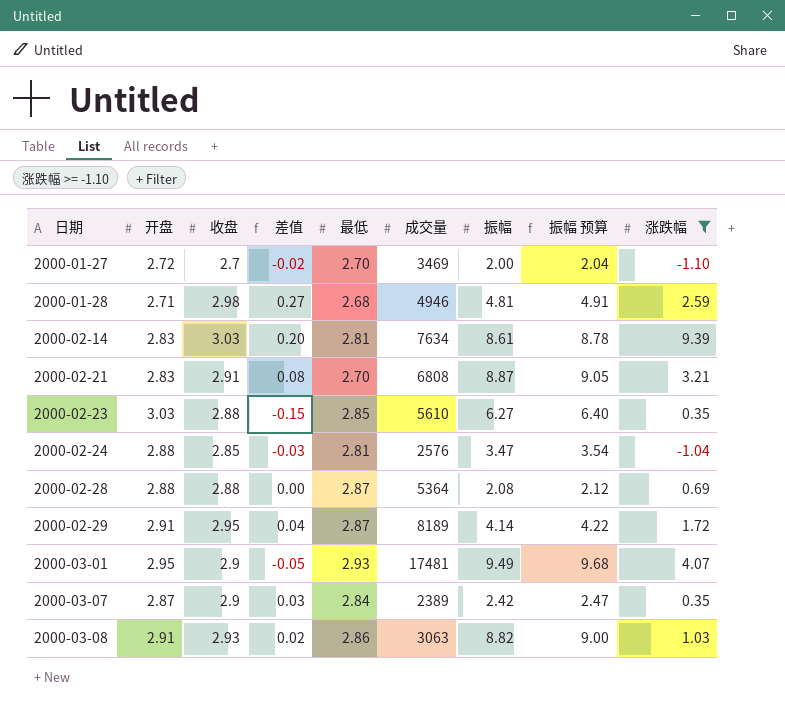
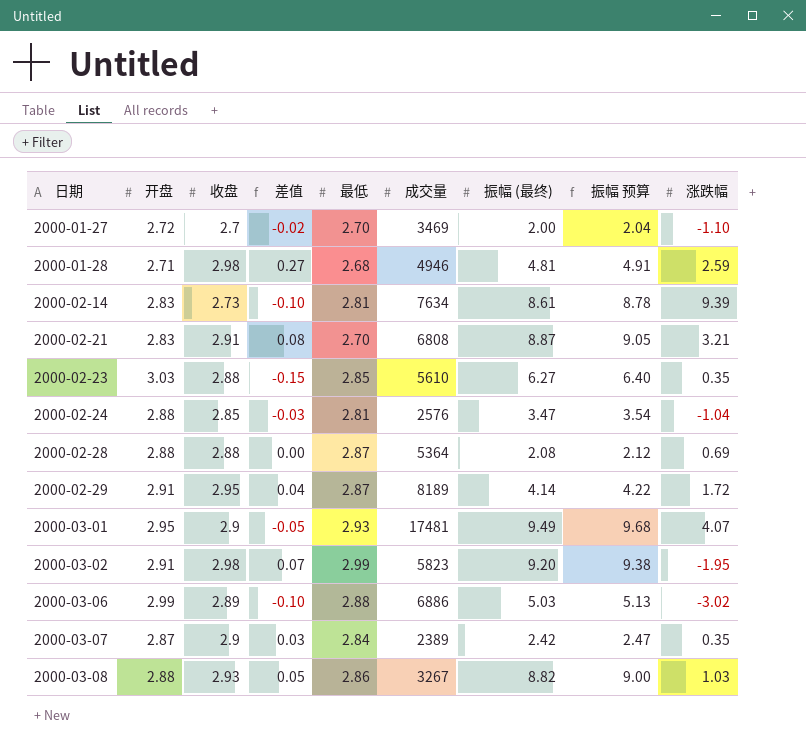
filter: 涨跌幅 >= -1.10 -> none
column name: 振幅 -> 振幅 (最终)
2000-02-14 | 收盘: 3.03 -> 2.73
2000-02-14 | 差值: 0.20 -> -0.10
2000-03-08 | 开盘: 2.91 -> 2.88
2000-03-08 | 差值: 0.02 -> 0.05
2000-03-08 | 成交量: 3063 -> 3267

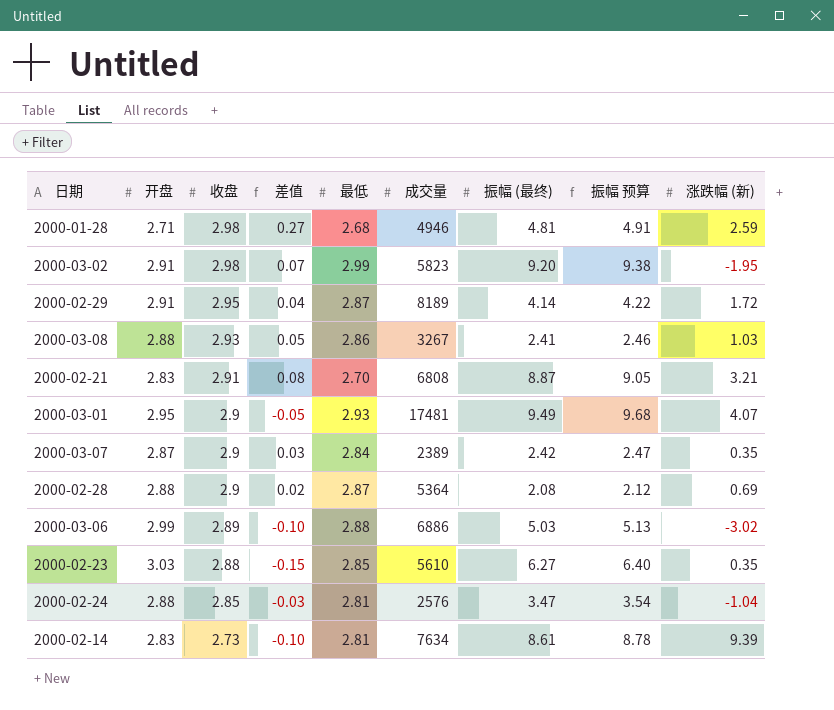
row order: 日期 ascending -> 收盘 descending
column name: 涨跌幅 -> 涨跌幅 (新)
row 2000-01-27: 2.72 | 2.7 | -0.02 | 2.70 | 3469 | 2.00 | 2.04 | -1.10 -> none
2000-03-08 | 振幅 (最终): 8.82 -> 2.41
2000-03-08 | 振幅 预算: 9.00 -> 2.46
2000-02-28 | 收盘: 2.88 -> 2.9
2000-02-28 | 差值: 0.00 -> 0.02

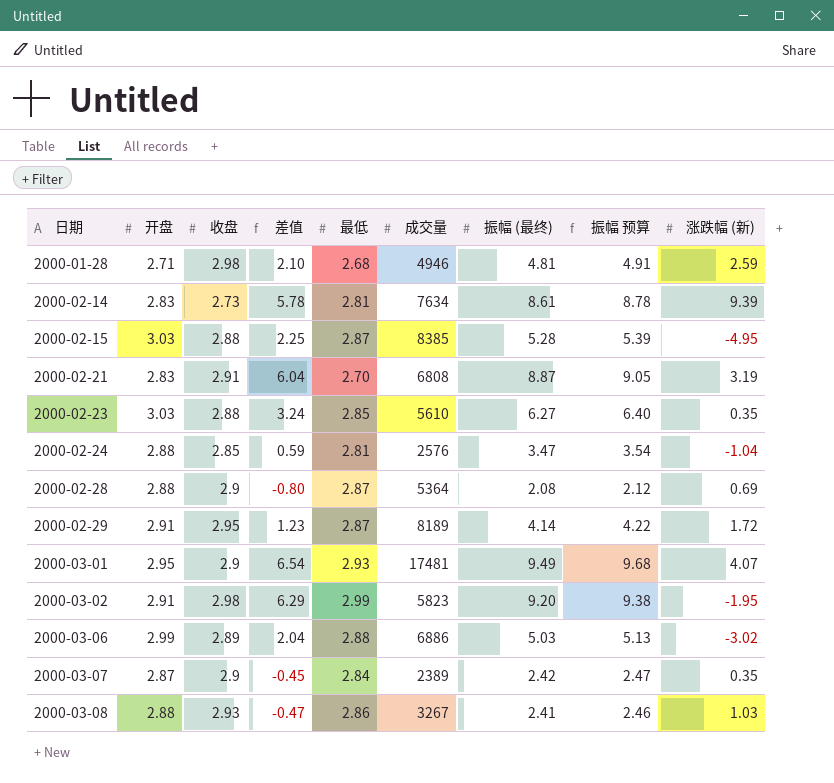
row order: 收盘 descending -> 日期 ascending
column 差值 | formula: [收盘] - [开盘] -> [振幅 (最终)] - [开盘]
row 2000-02-15: none -> 3.03 | 2.88 | 2.25 | 2.87 | 8385 | 5.28 | 5.39 | -4.95
2000-02-21 | 涨跌幅 (新): 3.21 -> 3.19

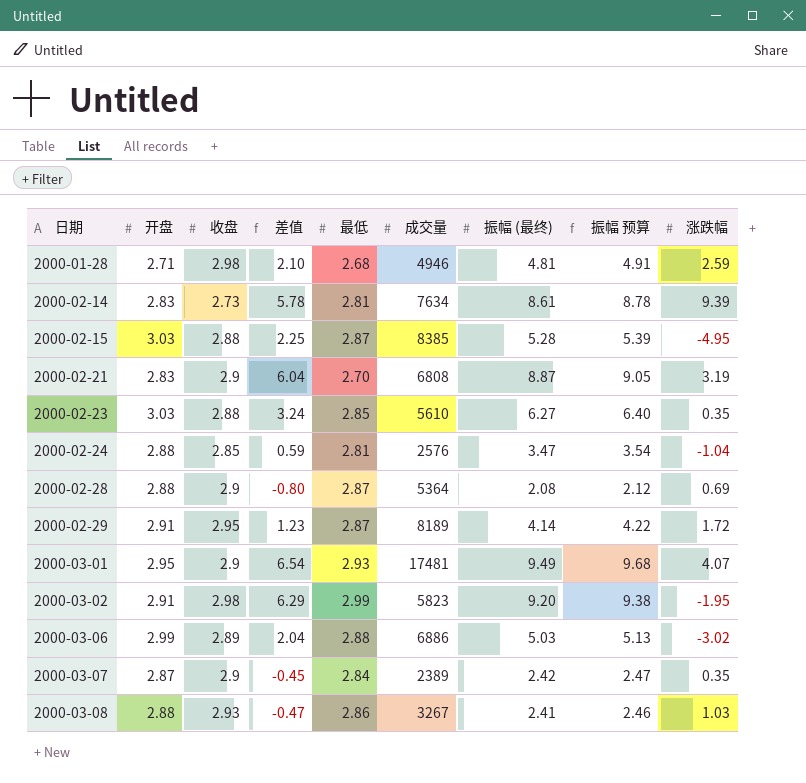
column name: 涨跌幅 (新) -> 涨跌幅
2000-02-21 | 收盘: 2.91 -> 2.9

